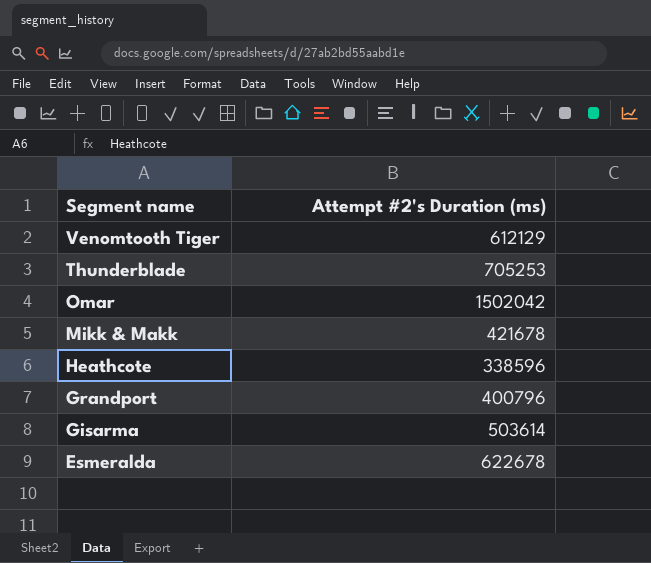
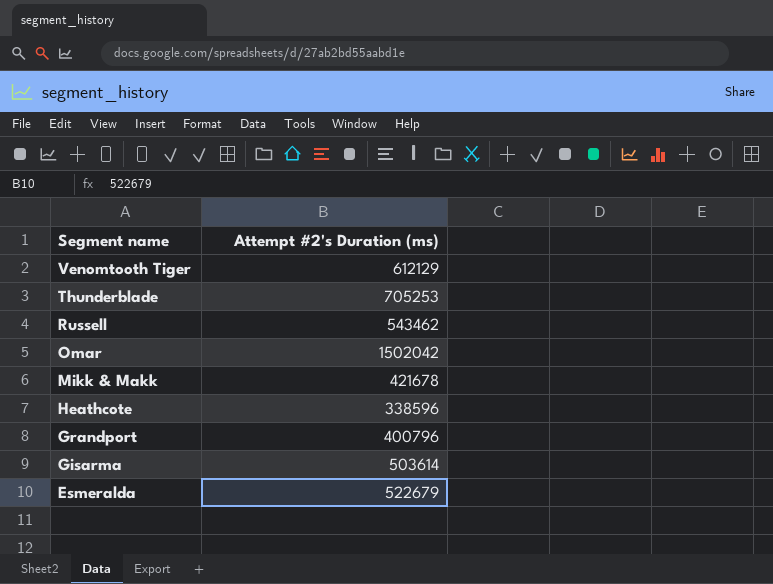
row Russell: none -> 543462
Esmeralda | Attempt #2's Duration (ms): 622678 -> 522679

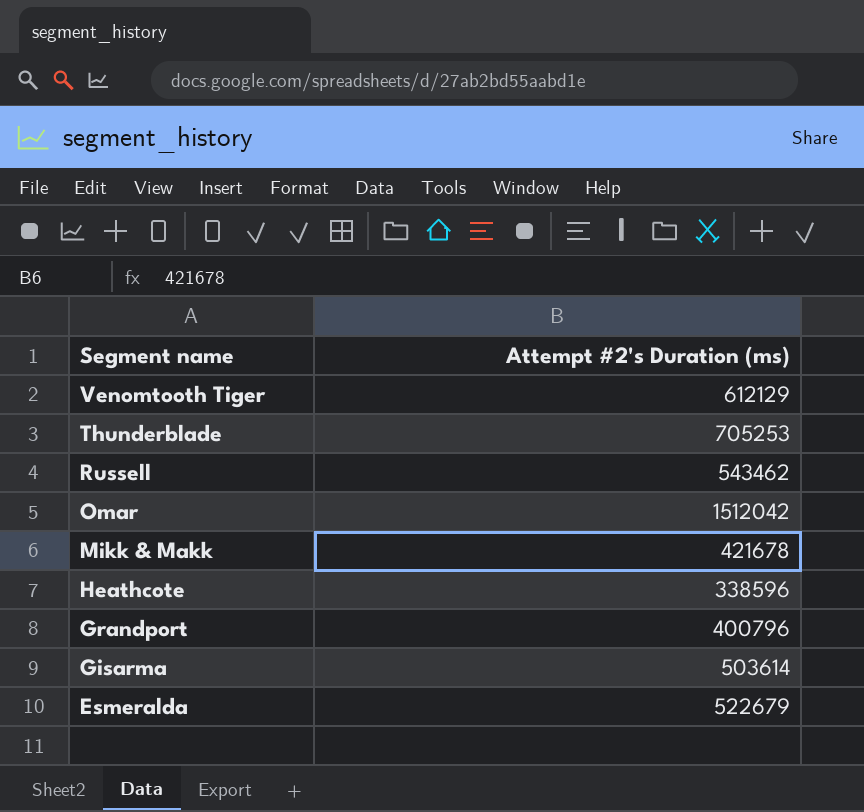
Omar | Attempt #2's Duration (ms): 1502042 -> 1512042

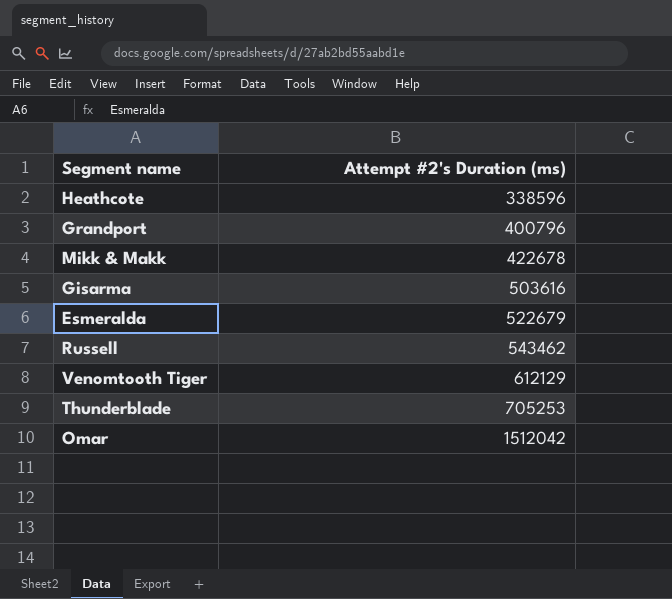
row order: Segment name descending -> Attempt #2's Duration (ms) ascending
Mikk & Makk | Attempt #2's Duration (ms): 421678 -> 422678
Gisarma | Attempt #2's Duration (ms): 503614 -> 503616

